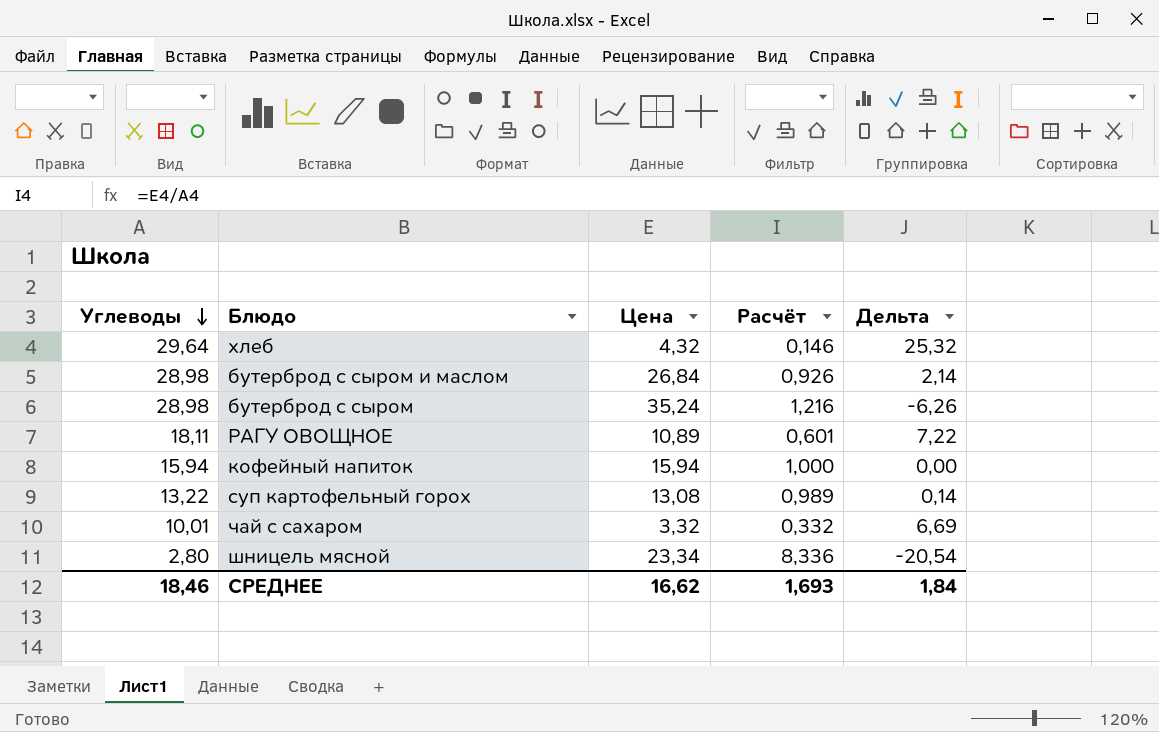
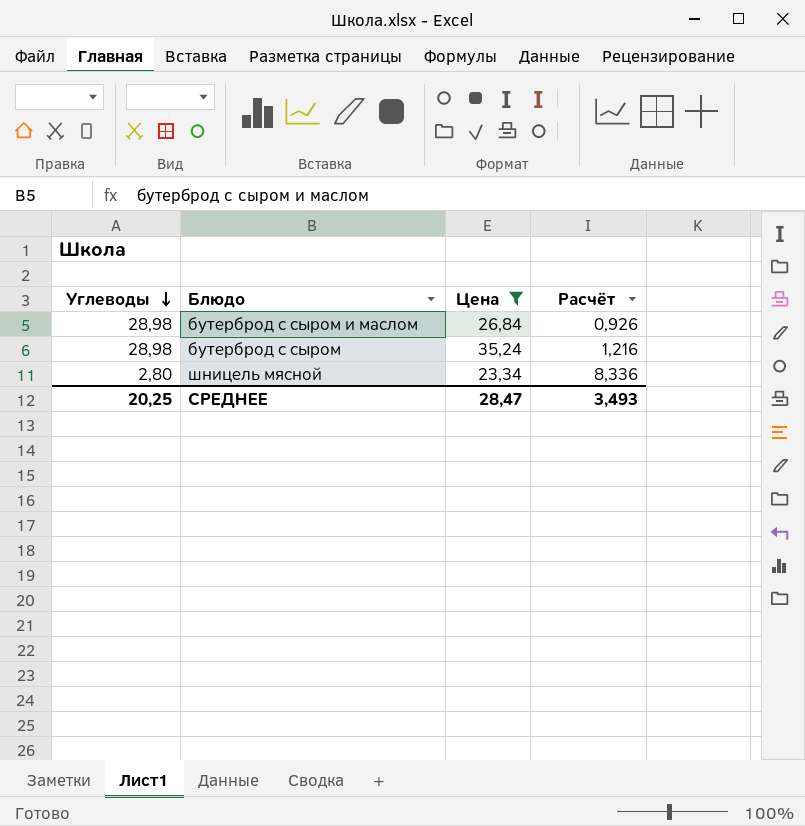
filter: none -> Цена >= 23,34
column Дельта | formula: [Углеводы] - [Цена] -> none
СРЕДНЕЕ | Углеводы: 18,46 -> 20,25
СРЕДНЕЕ | Цена: 16,62 -> 28,47
СРЕДНЕЕ | Расчёт: 1,693 -> 3,493

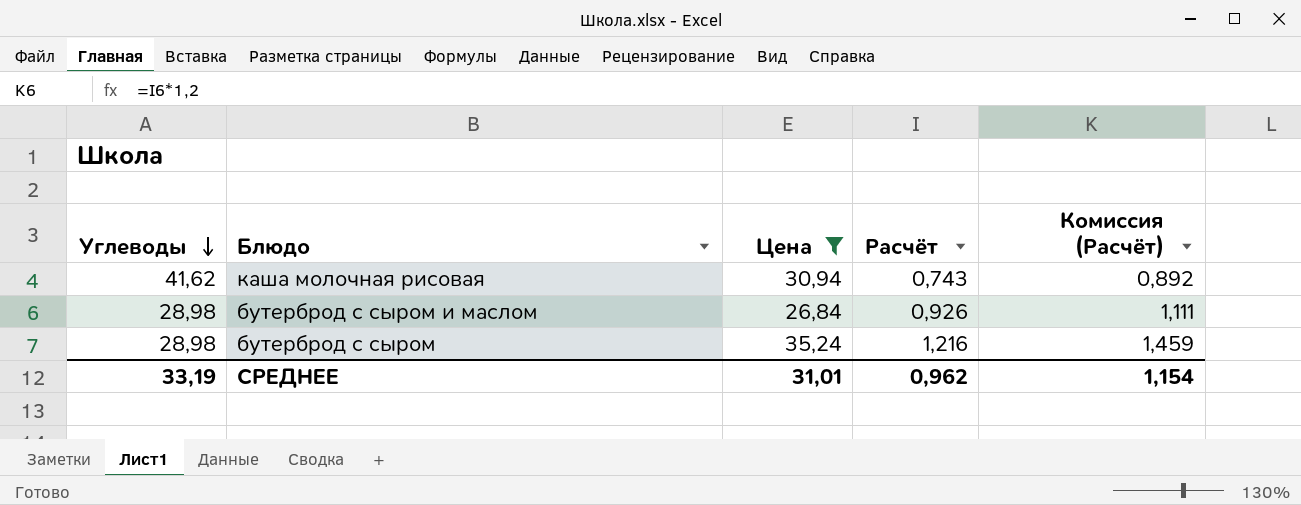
column Комиссия (Расчёт) | formula: none -> [Расчёт] * 1,2
row шницель мясной: 2,80 | 23,34 | 8,336 -> none
row каша молочная рисовая: none -> 41,62 | 30,94 | 0,743 | 0,892
СРЕДНЕЕ | Углеводы: 20,25 -> 33,19
СРЕДНЕЕ | Цена: 28,47 -> 31,01
СРЕДНЕЕ | Расчёт: 3,493 -> 0,962

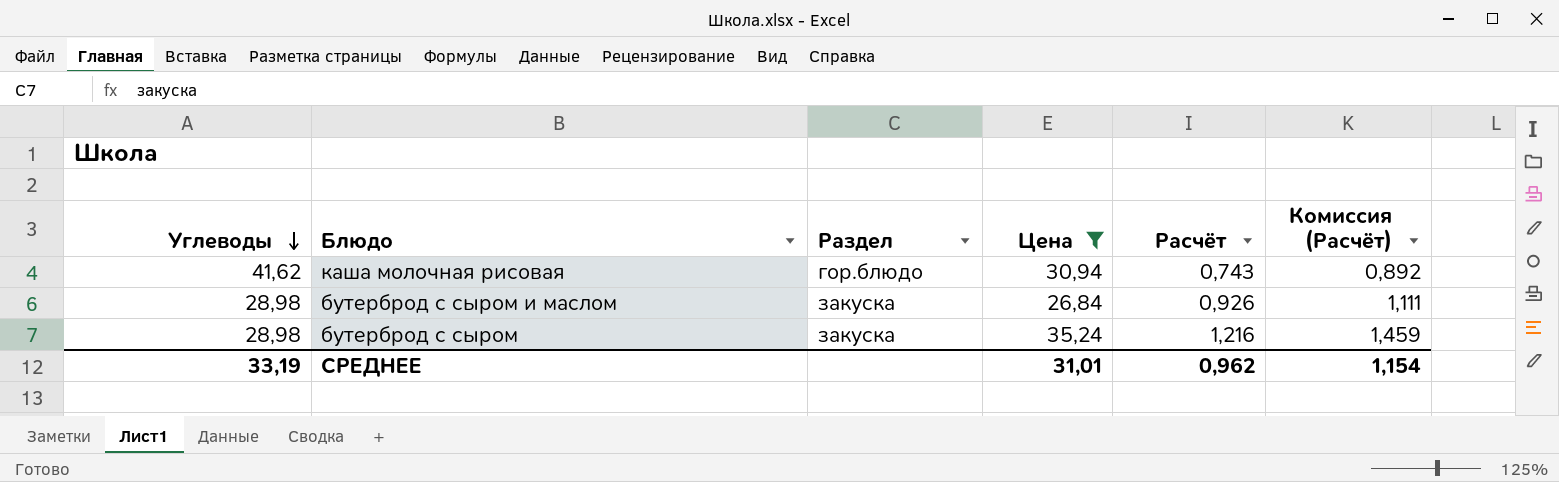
column Раздел | position: none -> 3

